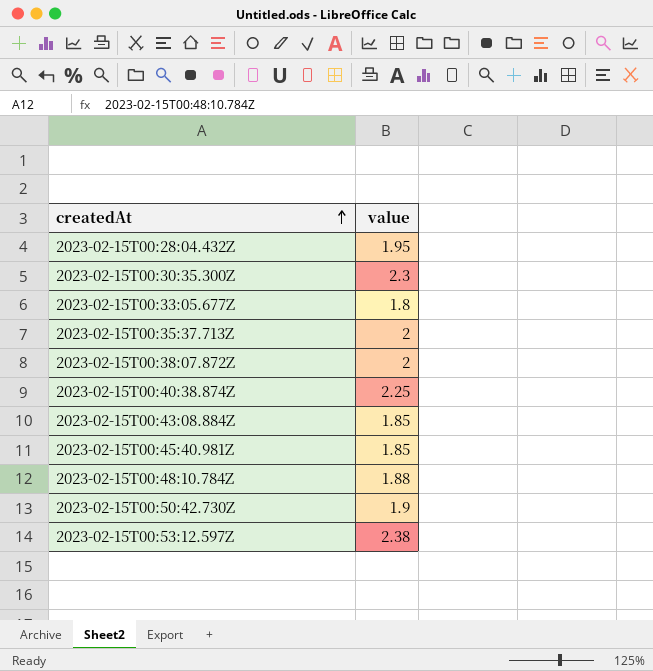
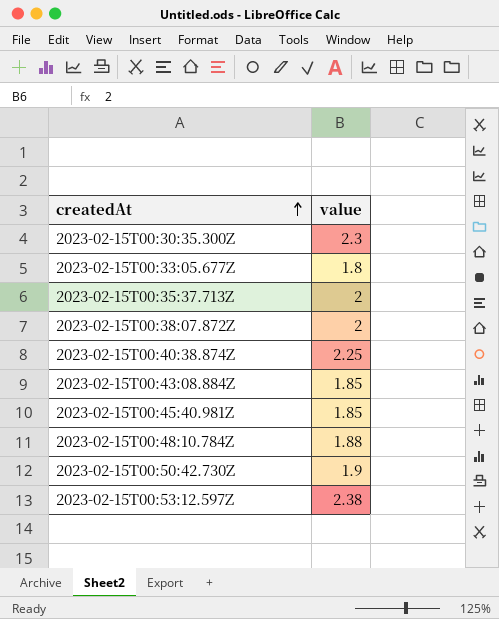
row 2023-02-15T00:28:04.432Z: 1.95 -> none

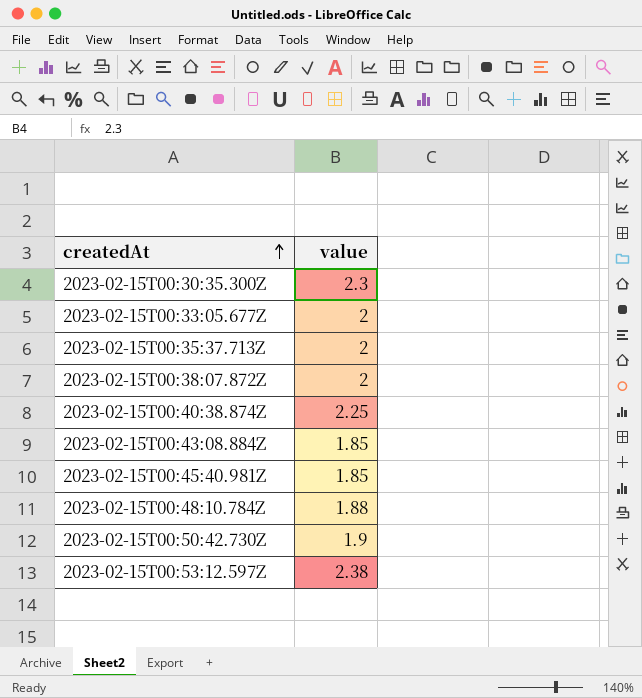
2023-02-15T00:33:05.677Z | value: 1.8 -> 2

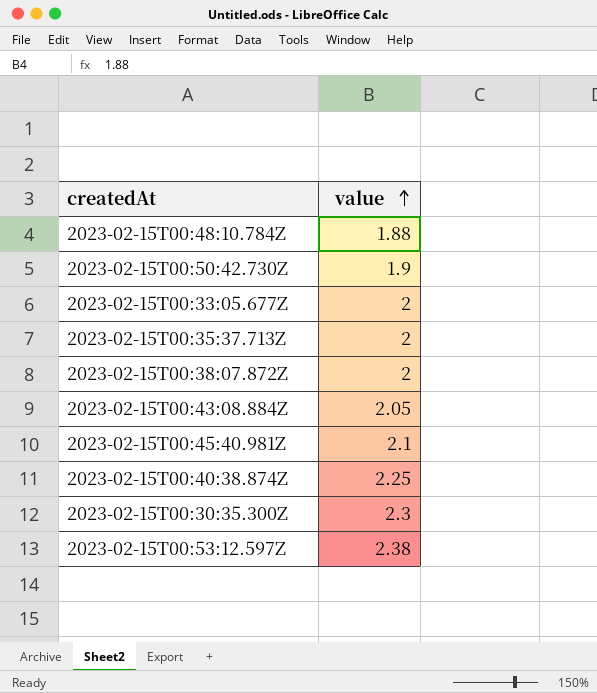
row order: createdAt ascending -> value ascending
2023-02-15T00:43:08.884Z | value: 1.85 -> 2.05
2023-02-15T00:45:40.981Z | value: 1.85 -> 2.1

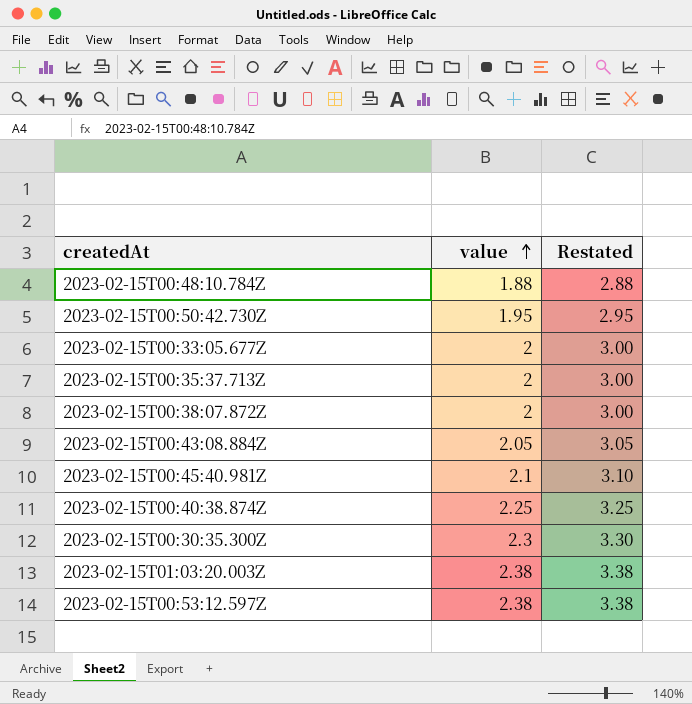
column Restated | formula: none -> [value] + 1
2023-02-15T00:50:42.730Z | value: 1.9 -> 1.95
row 2023-02-15T01:03:20.003Z: none -> 2.38 | 3.38

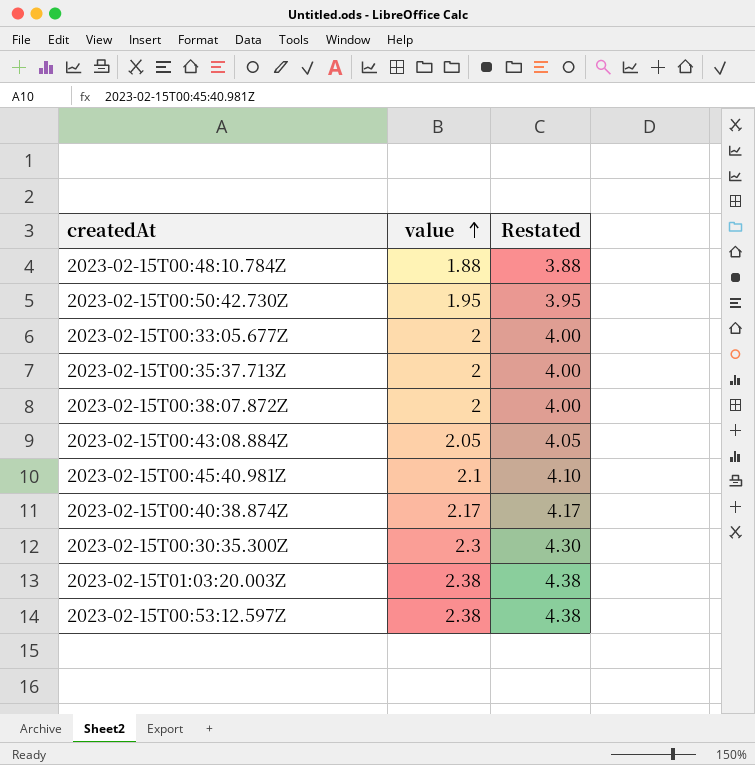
column Restated | formula: [value] + 1 -> [value] + 2
2023-02-15T00:40:38.874Z | value: 2.25 -> 2.17

